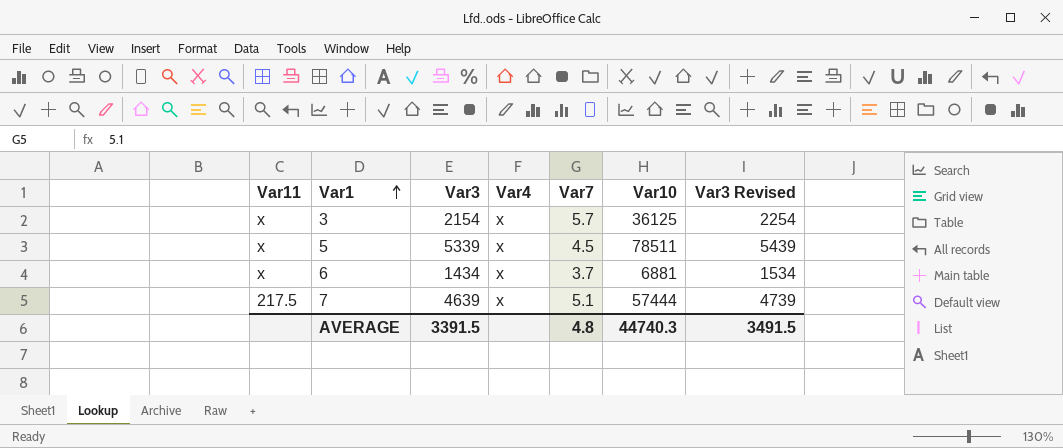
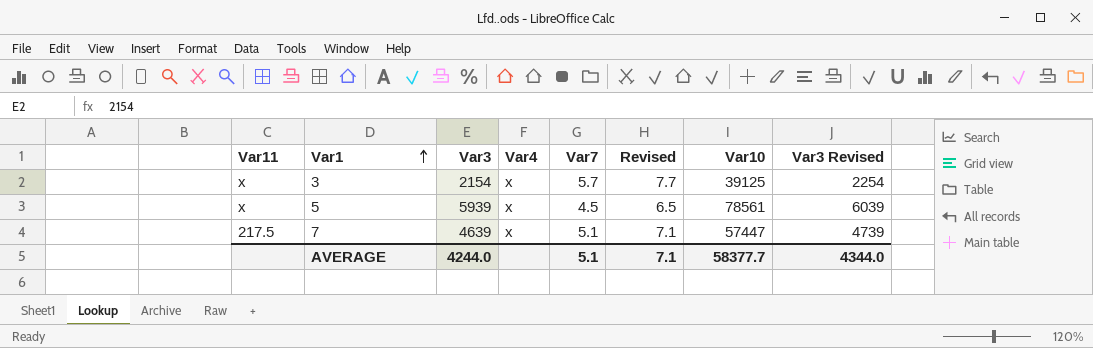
column Revised | formula: none -> [Var7] + 2
row 6: x | 1434 | x | 3.7 | 6881 | 1534 -> none
3 | Var10: 36125 -> 39125
5 | Var3: 5339 -> 5939
5 | Var10: 78511 -> 78561
5 | Var3 Revised: 5439 -> 6039
7 | Var10: 57444 -> 57447
AVERAGE | Var3: 3391.5 -> 4244.0
AVERAGE | Var7: 4.8 -> 5.1
AVERAGE | Var10: 44740.3 -> 58377.7
AVERAGE | Var3 Revised: 3491.5 -> 4344.0

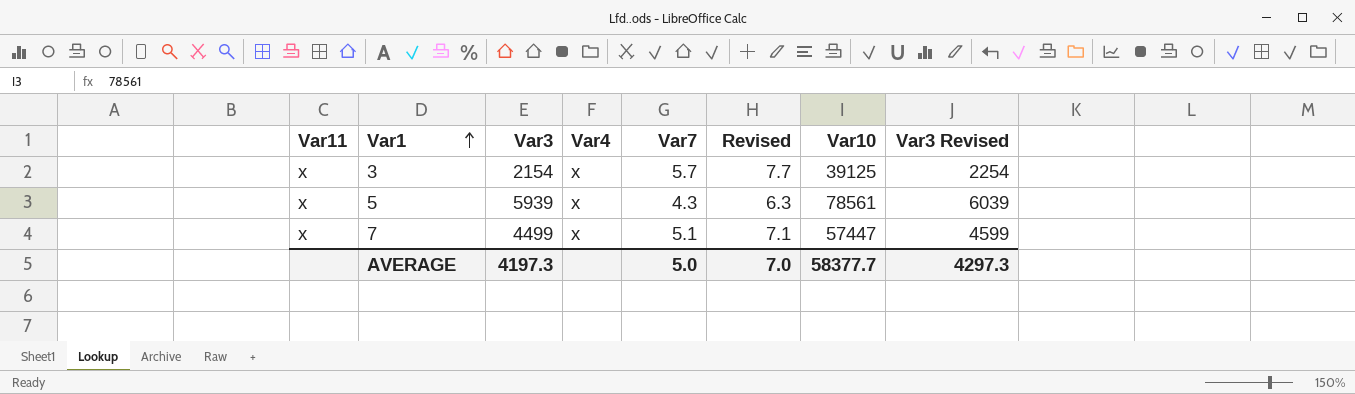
5 | Var7: 4.5 -> 4.3
5 | Revised: 6.5 -> 6.3
7 | Var11: 217.5 -> x
7 | Var3: 4639 -> 4499
7 | Var3 Revised: 4739 -> 4599
AVERAGE | Var3: 4244.0 -> 4197.3
AVERAGE | Var7: 5.1 -> 5.0
AVERAGE | Revised: 7.1 -> 7.0
AVERAGE | Var3 Revised: 4344.0 -> 4297.3

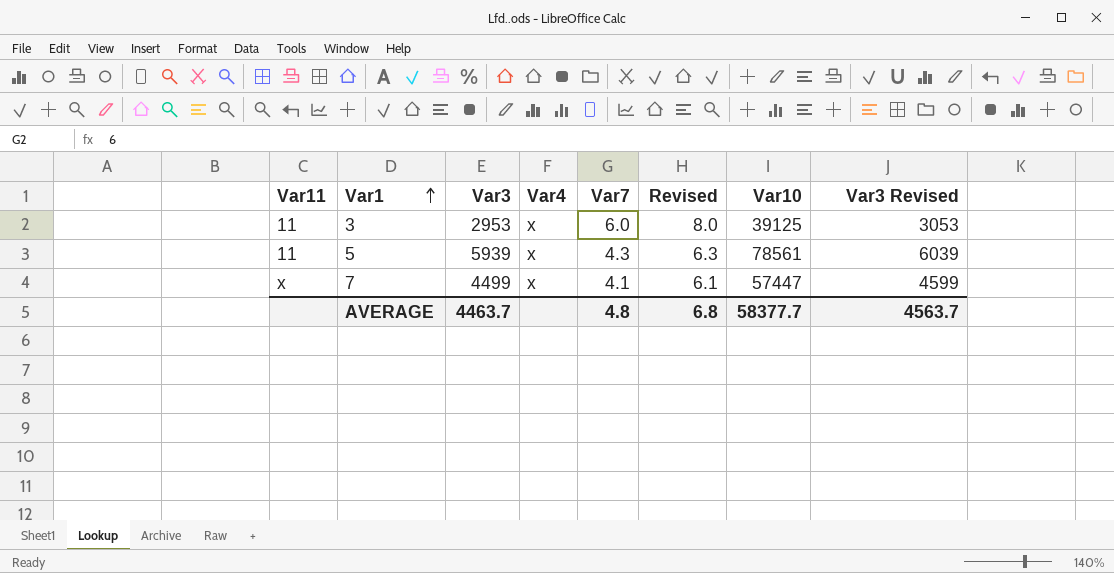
3 | Var11: x -> 11
3 | Var3: 2154 -> 2953
3 | Var7: 5.7 -> 6.0
3 | Revised: 7.7 -> 8.0
3 | Var3 Revised: 2254 -> 3053
5 | Var11: x -> 11
7 | Var7: 5.1 -> 4.1
7 | Revised: 7.1 -> 6.1
AVERAGE | Var3: 4197.3 -> 4463.7
AVERAGE | Var7: 5.0 -> 4.8
AVERAGE | Revised: 7.0 -> 6.8
AVERAGE | Var3 Revised: 4297.3 -> 4563.7

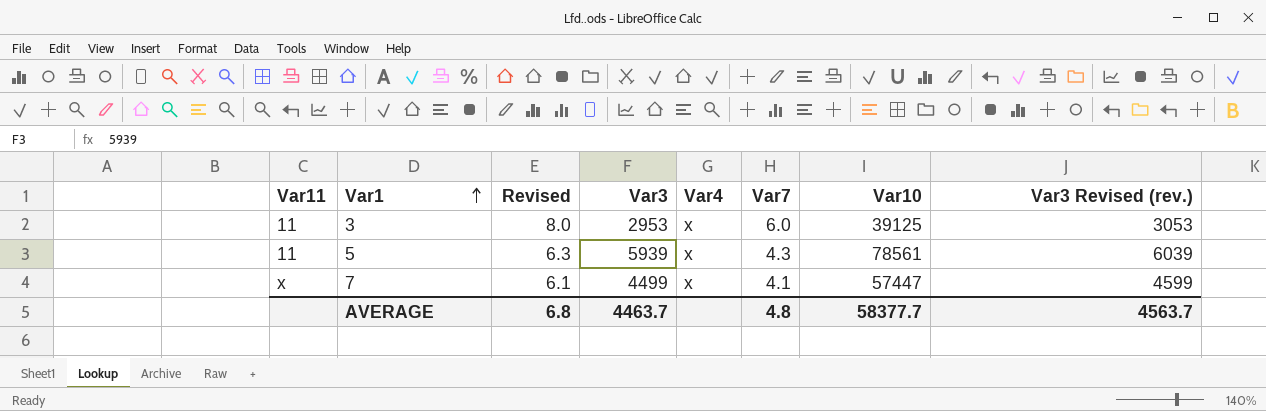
column Revised | position: 6 -> 3
column name: Var3 Revised -> Var3 Revised (rev.)

